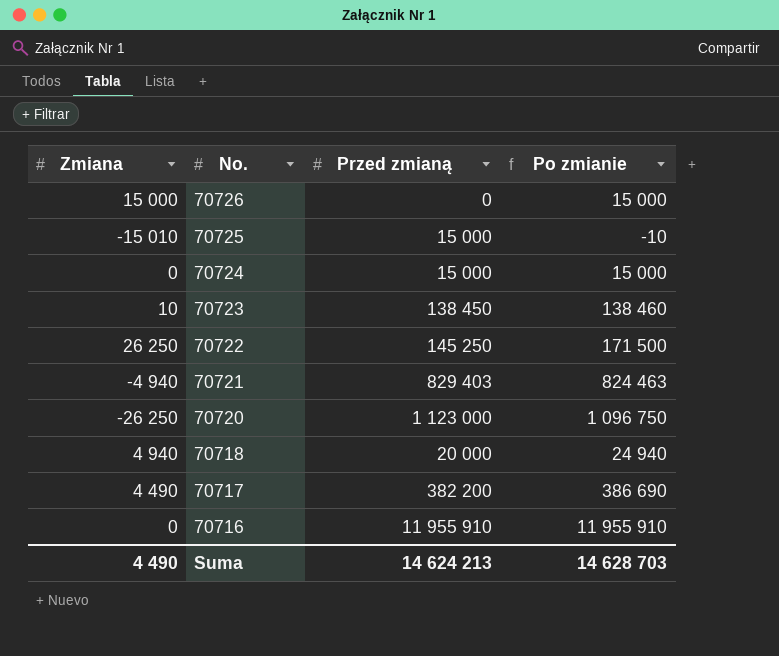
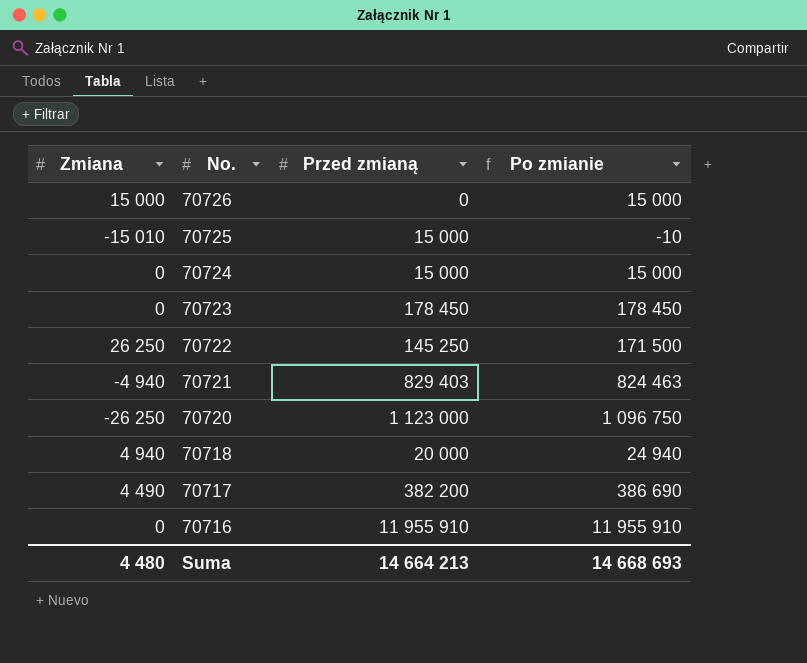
70723 | Zmiana: 10 -> 0
70723 | Przed zmianą: 138 450 -> 178 450
70723 | Po zmianie: 138 460 -> 178 450
Suma | Zmiana: 4 490 -> 4 480
Suma | Przed zmianą: 14 624 213 -> 14 664 213
Suma | Po zmianie: 14 628 703 -> 14 668 693

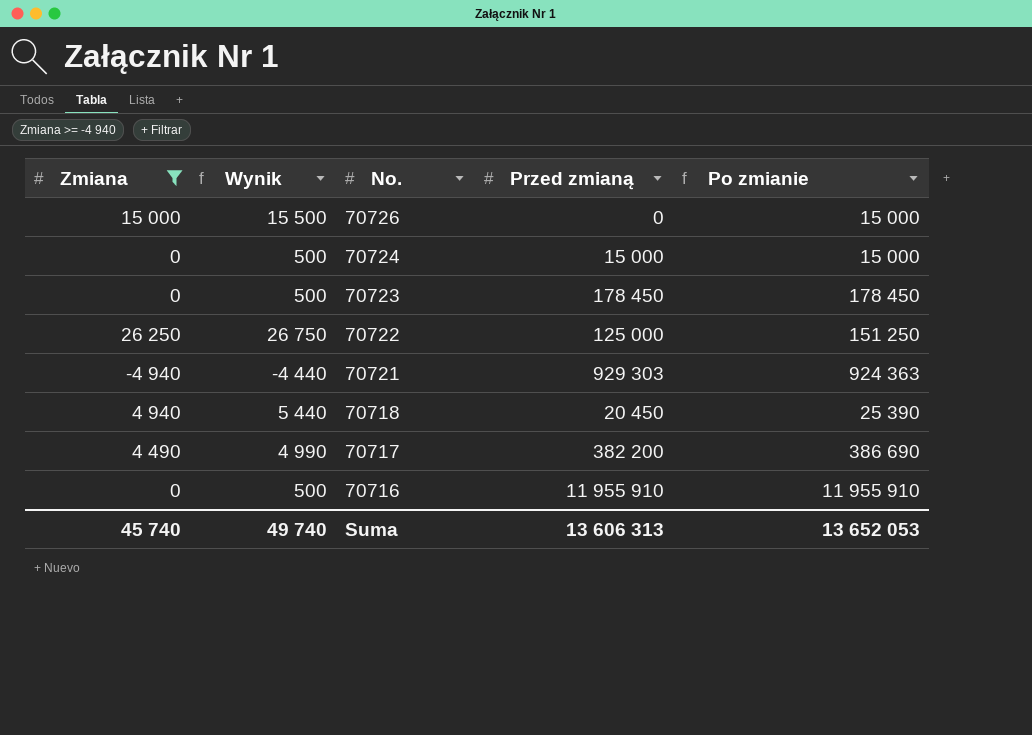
filter: none -> Zmiana >= -4 940
column Wynik | formula: none -> [Zmiana] + 500
70722 | Przed zmianą: 145 250 -> 125 000
70722 | Po zmianie: 171 500 -> 151 250
70721 | Przed zmianą: 829 403 -> 929 303
70721 | Po zmianie: 824 463 -> 924 363
70718 | Przed zmianą: 20 000 -> 20 450
70718 | Po zmianie: 24 940 -> 25 390
Suma | Zmiana: 4 480 -> 45 740
Suma | Przed zmianą: 14 664 213 -> 13 606 313
Suma | Po zmianie: 14 668 693 -> 13 652 053

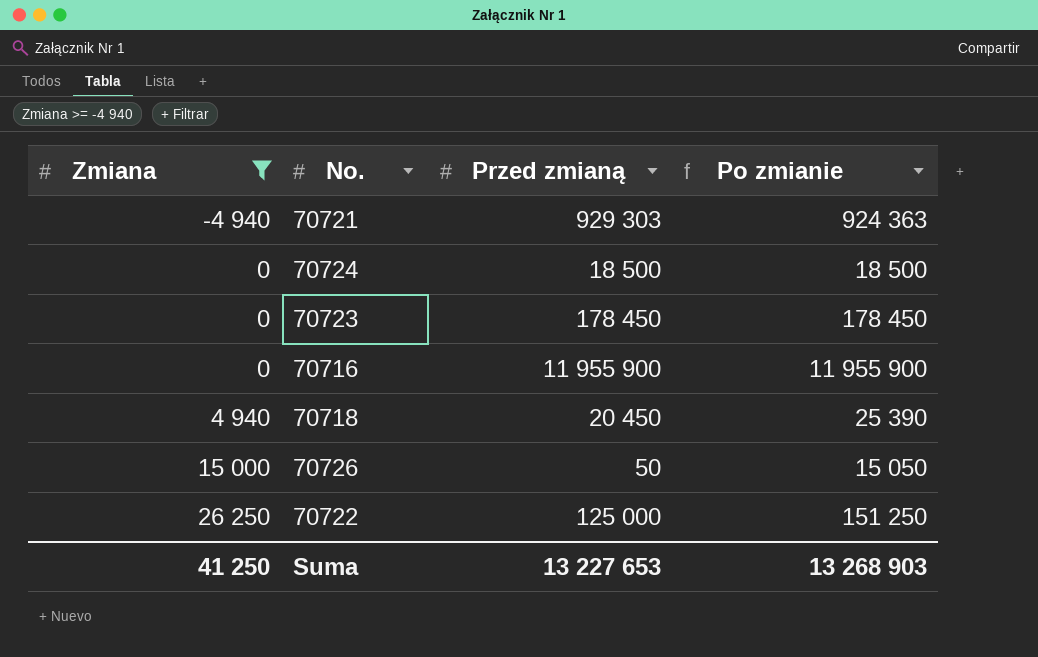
row order: No. descending -> Zmiana ascending
column Wynik | formula: [Zmiana] + 500 -> none
row 70717: 4 490 | 4 990 | 382 200 | 386 690 -> none
70724 | Przed zmianą: 15 000 -> 18 500
70724 | Po zmianie: 15 000 -> 18 500
70716 | Przed zmianą: 11 955 910 -> 11 955 900
70716 | Po zmianie: 11 955 910 -> 11 955 900
70726 | Przed zmianą: 0 -> 50
70726 | Po zmianie: 15 000 -> 15 050
Suma | Zmiana: 45 740 -> 41 250
Suma | Przed zmianą: 13 606 313 -> 13 227 653
Suma | Po zmianie: 13 652 053 -> 13 268 903

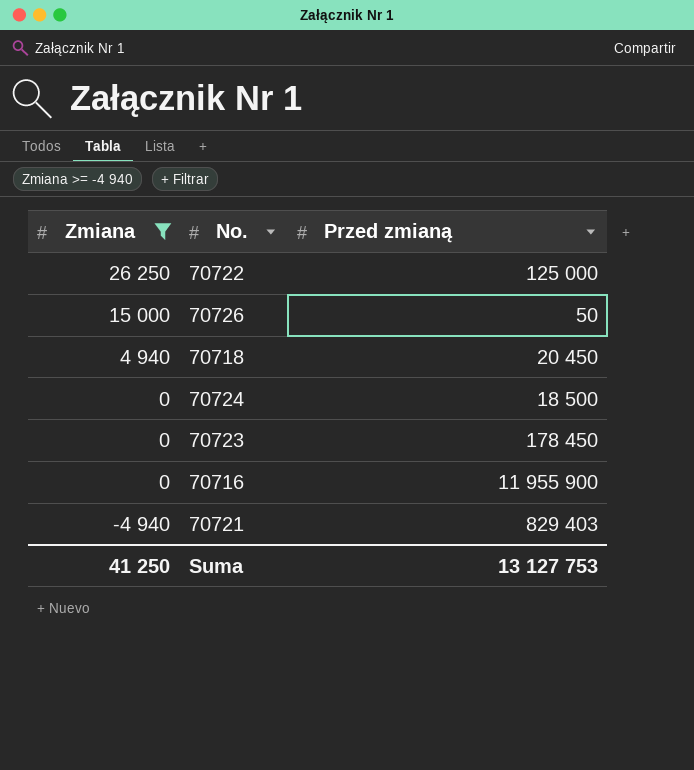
row order: Zmiana ascending -> Zmiana descending
column Po zmianie | formula: [Zmiana] + [Przed zmianą] -> none
70721 | Przed zmianą: 929 303 -> 829 403
Suma | Przed zmianą: 13 227 653 -> 13 127 753

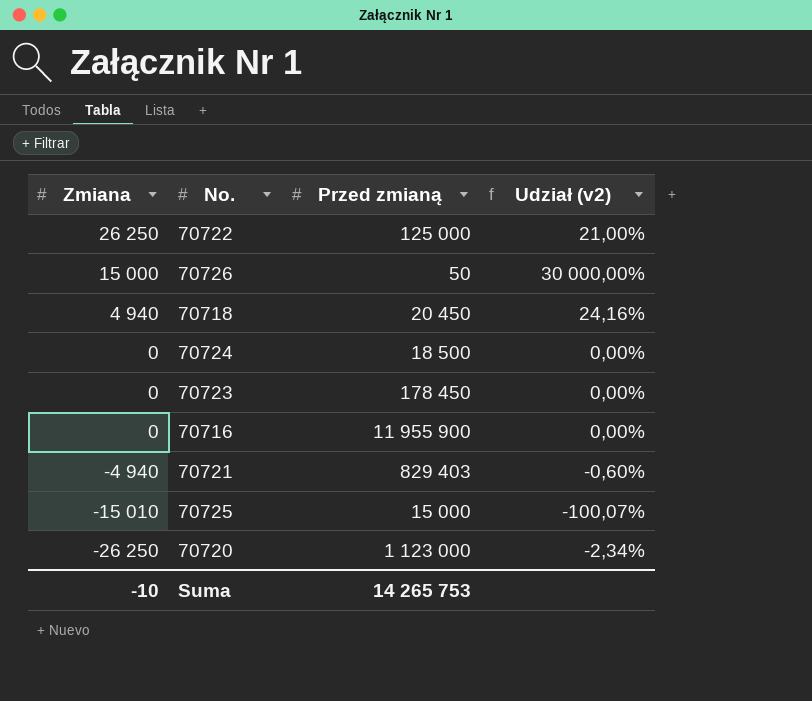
filter: Zmiana >= -4 940 -> none
column Udział (v2) | formula: none -> [Zmiana] / [Przed zmianą]
Suma | Zmiana: 41 250 -> -10
Suma | Przed zmianą: 13 127 753 -> 14 265 753

